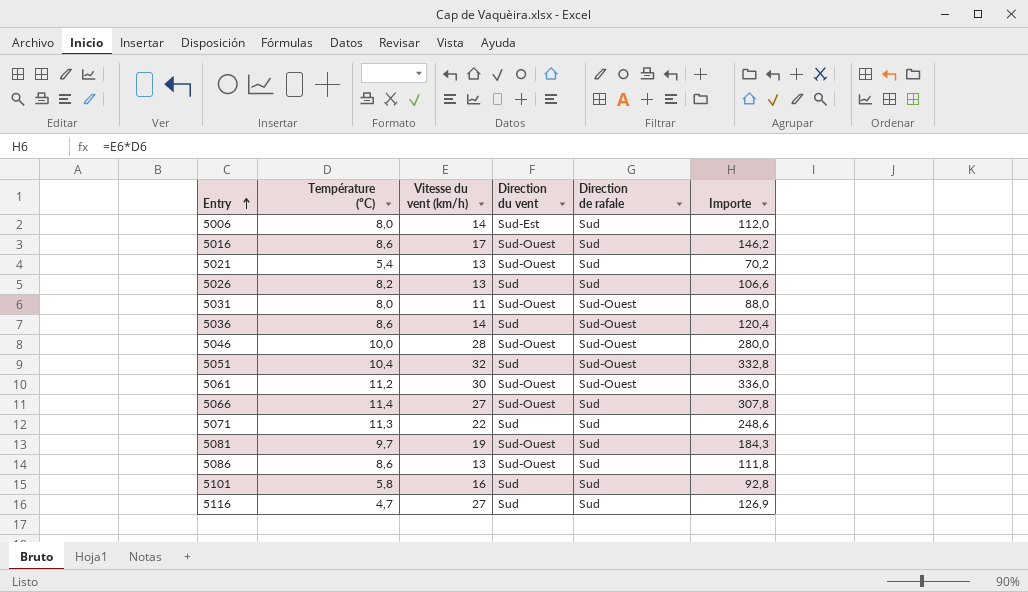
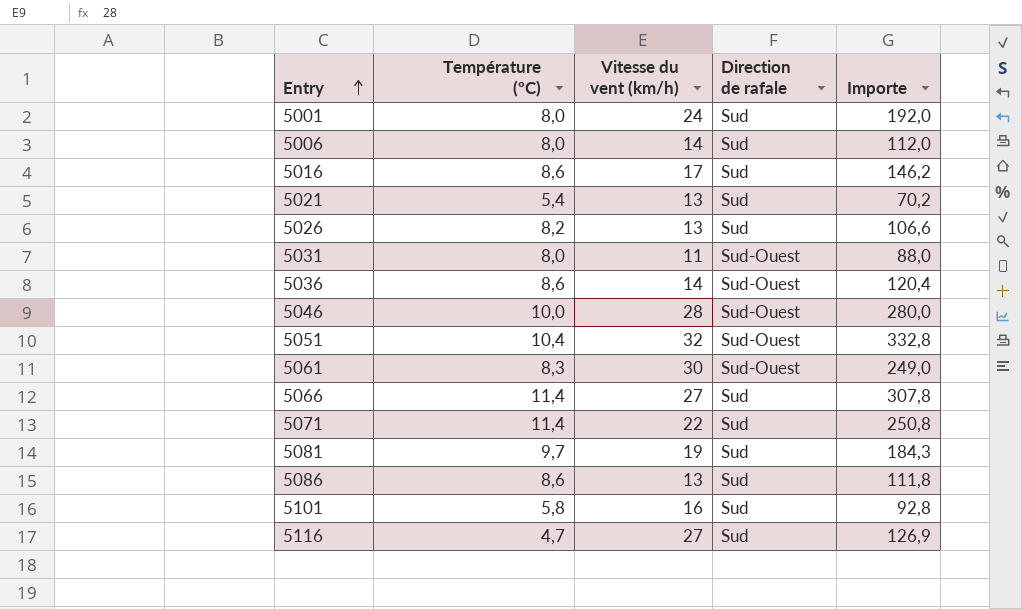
column Direction du vent | position: 4 -> none
row 5001: none -> 8,0 | 24 | Sud | 192,0
5061 | Température (ºC): 11,2 -> 8,3
5061 | Importe: 336,0 -> 249,0
5071 | Température (ºC): 11,3 -> 11,4
5071 | Importe: 248,6 -> 250,8

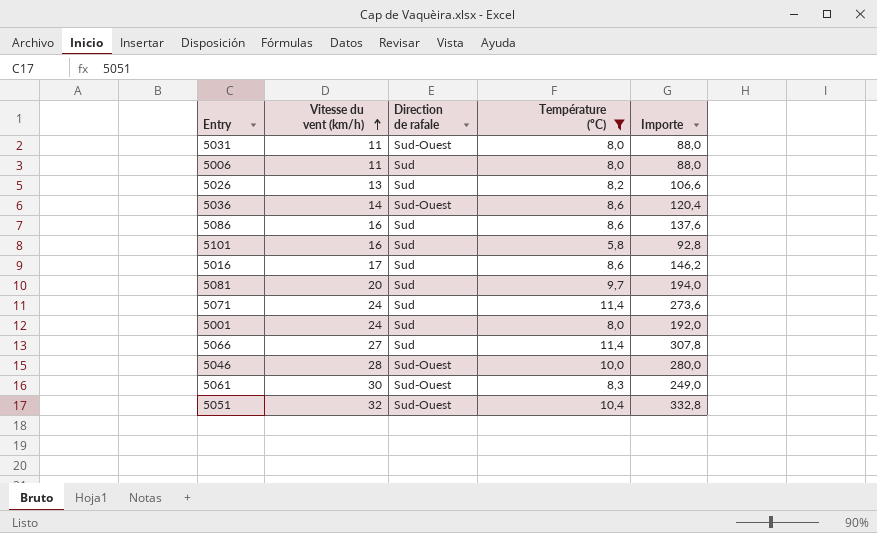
filter: none -> Température (ºC) >= 5,8
row order: Entry ascending -> Vitesse du vent (km/h) ascending
column Température (ºC) | position: 2 -> 4
5006 | Vitesse du vent (km/h): 14 -> 11
5006 | Importe: 112,0 -> 88,0
5086 | Vitesse du vent (km/h): 13 -> 16
5086 | Importe: 111,8 -> 137,6
5081 | Vitesse du vent (km/h): 19 -> 20
5081 | Importe: 184,3 -> 194,0
5071 | Vitesse du vent (km/h): 22 -> 24
5071 | Importe: 250,8 -> 273,6

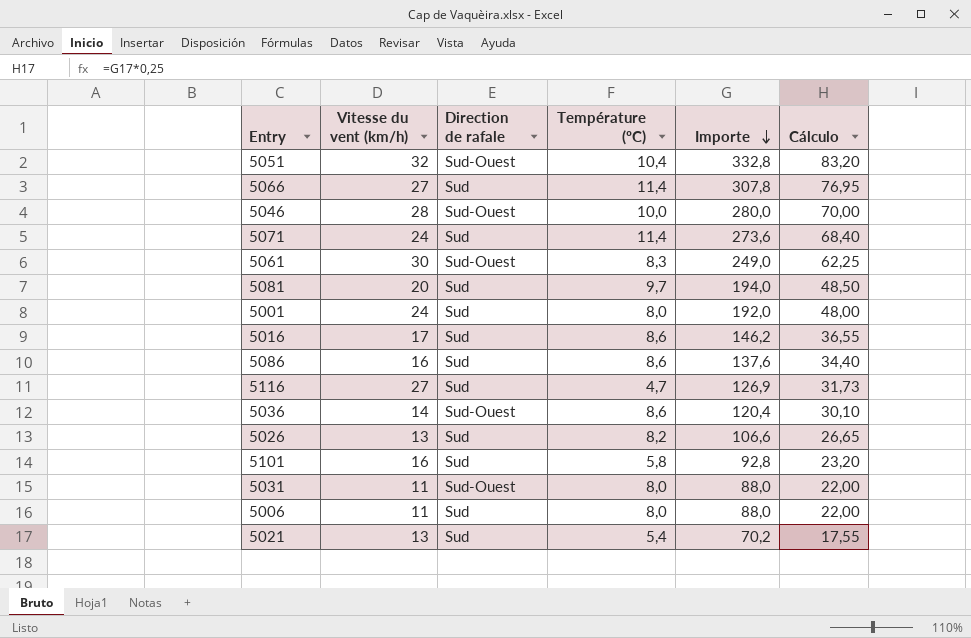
filter: Température (ºC) >= 5,8 -> none
row order: Vitesse du vent (km/h) ascending -> Importe descending
column Cálculo | formula: none -> [Importe] * 0,25

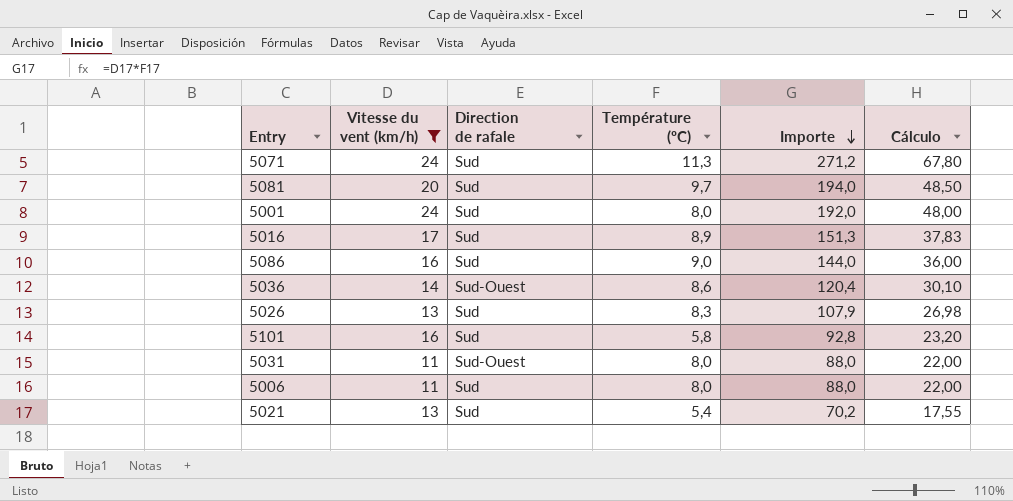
filter: none -> Vitesse du vent (km/h) <= 24
5071 | Température (ºC): 11,4 -> 11,3
5071 | Importe: 273,6 -> 271,2
5071 | Cálculo: 68,40 -> 67,80
5016 | Température (ºC): 8,6 -> 8,9
5016 | Importe: 146,2 -> 151,3
5016 | Cálculo: 36,55 -> 37,83
5086 | Température (ºC): 8,6 -> 9,0
5086 | Importe: 137,6 -> 144,0
5086 | Cálculo: 34,40 -> 36,00
5026 | Température (ºC): 8,2 -> 8,3
5026 | Importe: 106,6 -> 107,9
5026 | Cálculo: 26,65 -> 26,98

